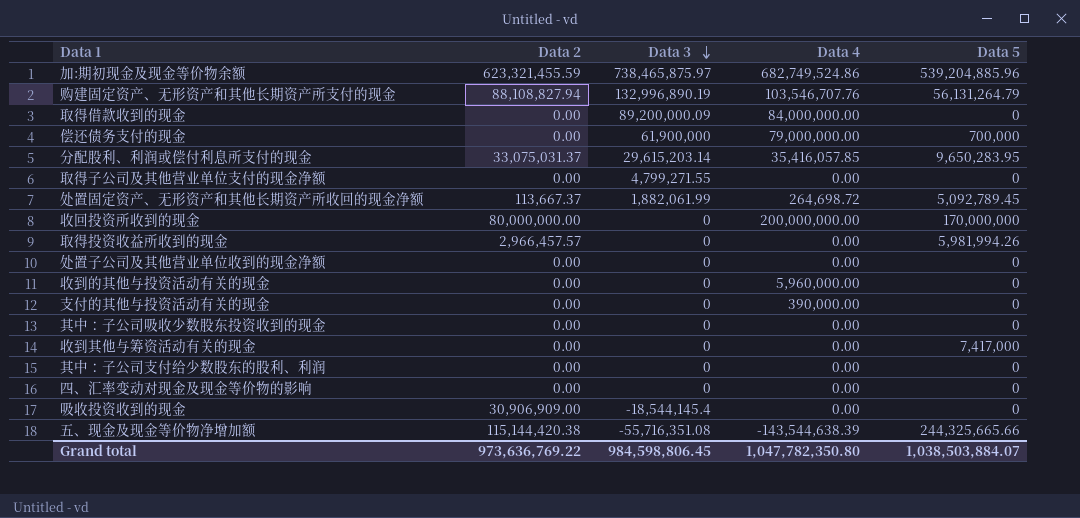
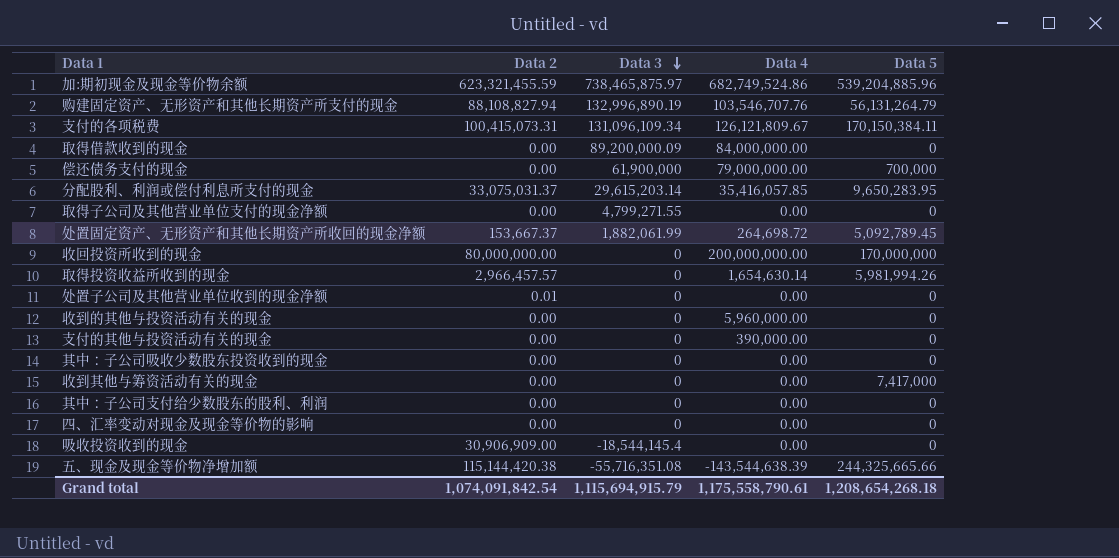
row 支付的各项税费: none -> 100,415,073.31 | 131,096,109.34 | 126,121,809.67 | 170,150,384.11
处置固定资产、无形资产和其他长期资产所收回的现金净额 | Data 2: 113,667.37 -> 153,667.37
取得投资收益所收到的现金 | Data 4: 0.00 -> 1,654,630.14
处置子公司及其他营业单位收到的现金净额 | Data 2: 0.00 -> 0.01
Grand total | Data 2: 973,636,769.22 -> 1,074,091,842.54
Grand total | Data 3: 984,598,806.45 -> 1,115,694,915.79
Grand total | Data 4: 1,047,782,350.80 -> 1,175,558,790.61
Grand total | Data 5: 1,038,503,884.07 -> 1,208,654,268.18

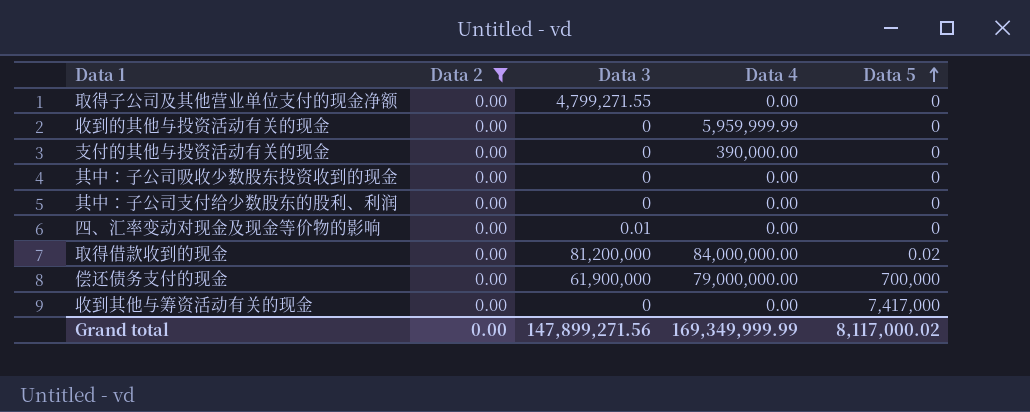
filter: none -> Data 2 = 0.00
row order: Data 3 descending -> Data 5 ascending
收到的其他与投资活动有关的现金 | Data 4: 5,960,000.00 -> 5,959,999.99
四、汇率变动对现金及现金等价物的影响 | Data 3: 0 -> 0.01
取得借款收到的现金 | Data 3: 89,200,000.09 -> 81,200,000
取得借款收到的现金 | Data 5: 0 -> 0.02
Grand total | Data 2: 1,074,091,842.54 -> 0.00
Grand total | Data 3: 1,115,694,915.79 -> 147,899,271.56
Grand total | Data 4: 1,175,558,790.61 -> 169,349,999.99
Grand total | Data 5: 1,208,654,268.18 -> 8,117,000.02

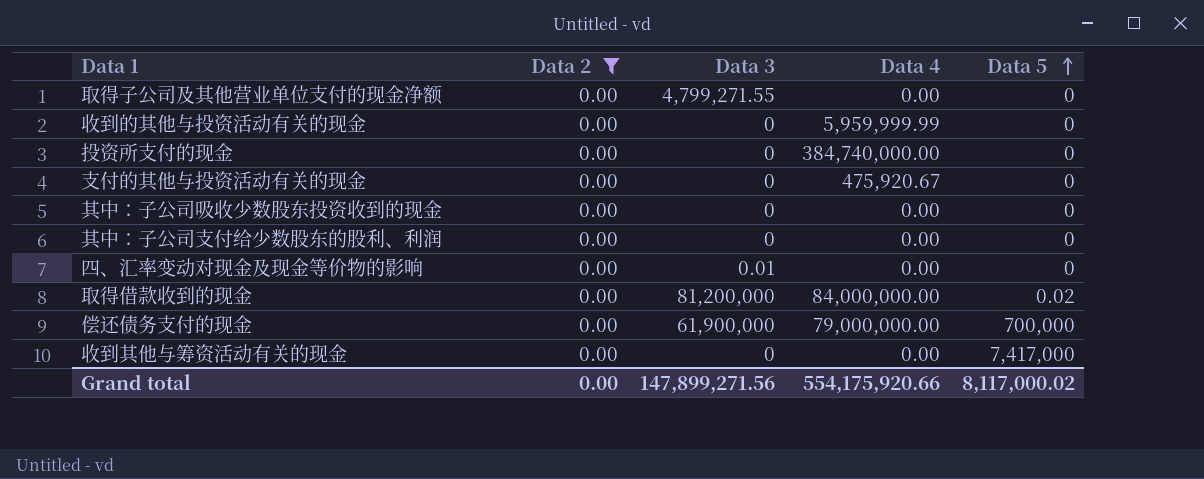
row 投资所支付的现金: none -> 0.00 | 0 | 384,740,000.00 | 0
支付的其他与投资活动有关的现金 | Data 4: 390,000.00 -> 475,920.67
Grand total | Data 4: 169,349,999.99 -> 554,175,920.66

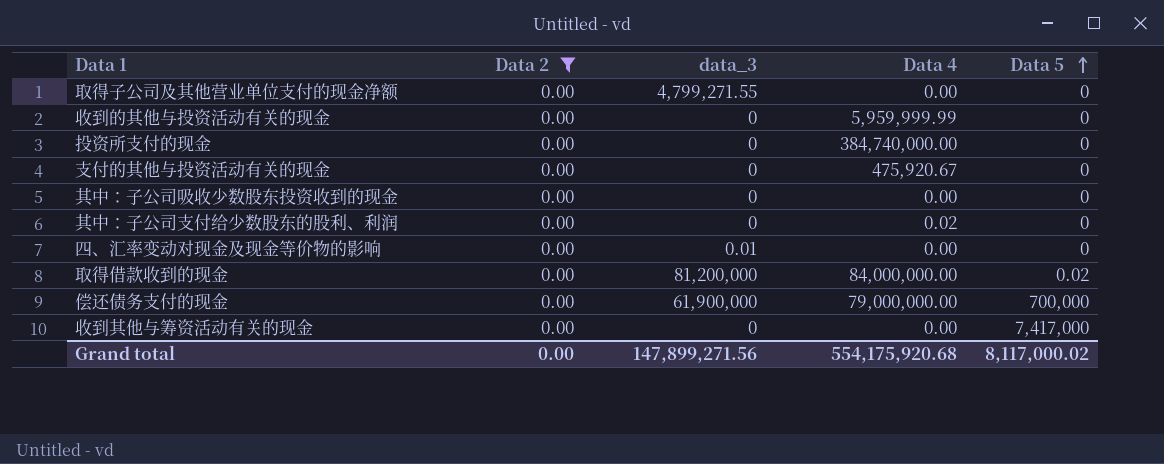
column name: Data 3 -> data_3
其中：子公司支付给少数股东的股利、利润 | Data 4: 0.00 -> 0.02
Grand total | Data 4: 554,175,920.66 -> 554,175,920.68

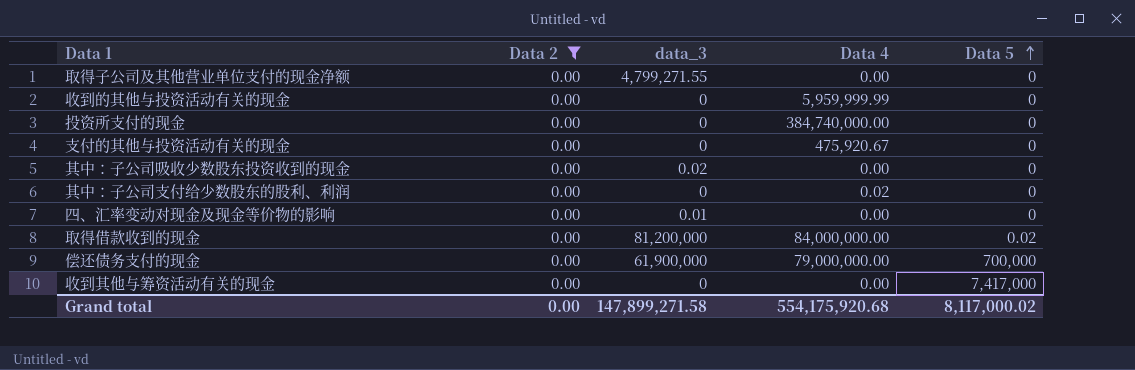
其中：子公司吸收少数股东投资收到的现金 | data_3: 0 -> 0.02
Grand total | data_3: 147,899,271.56 -> 147,899,271.58

